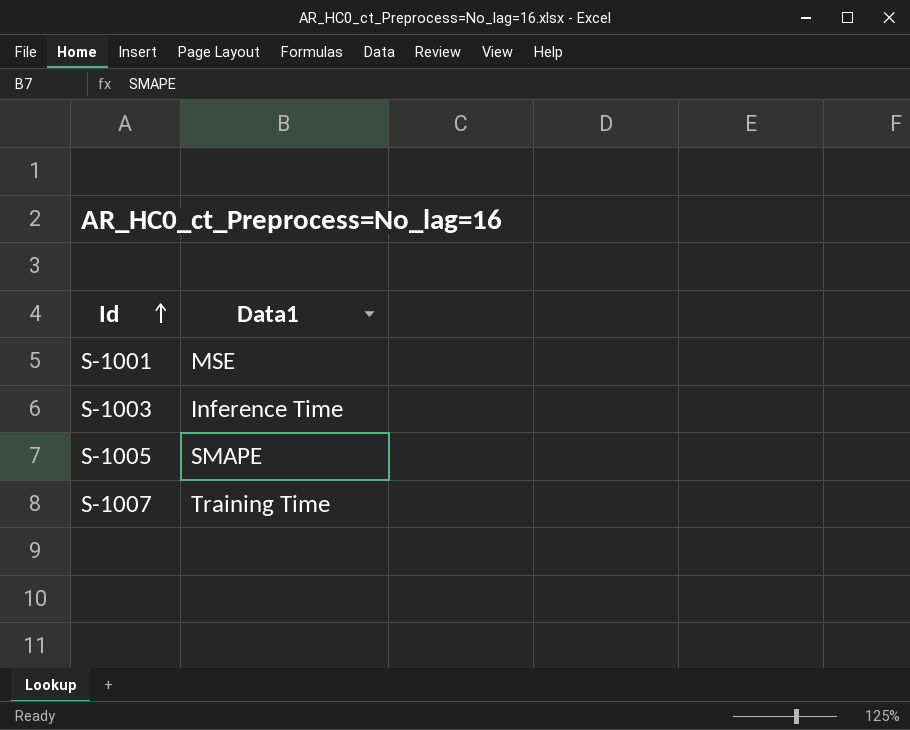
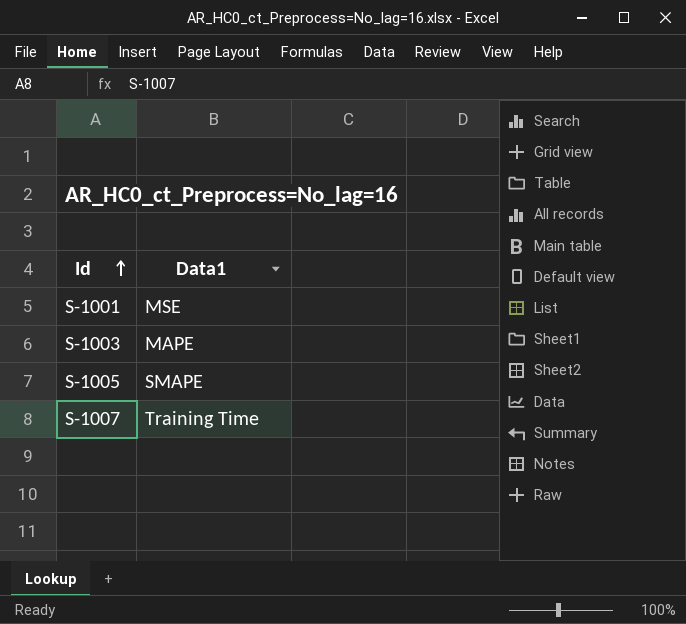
S-1003 | Data1: Inference Time -> MAPE

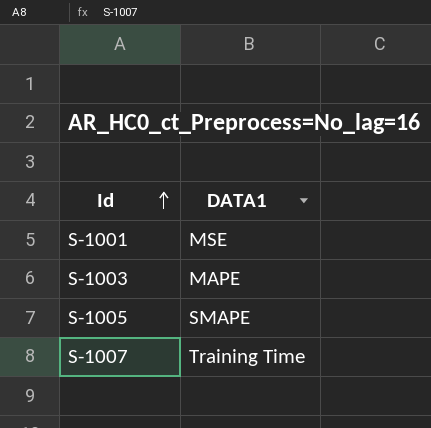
column name: Data1 -> DATA1

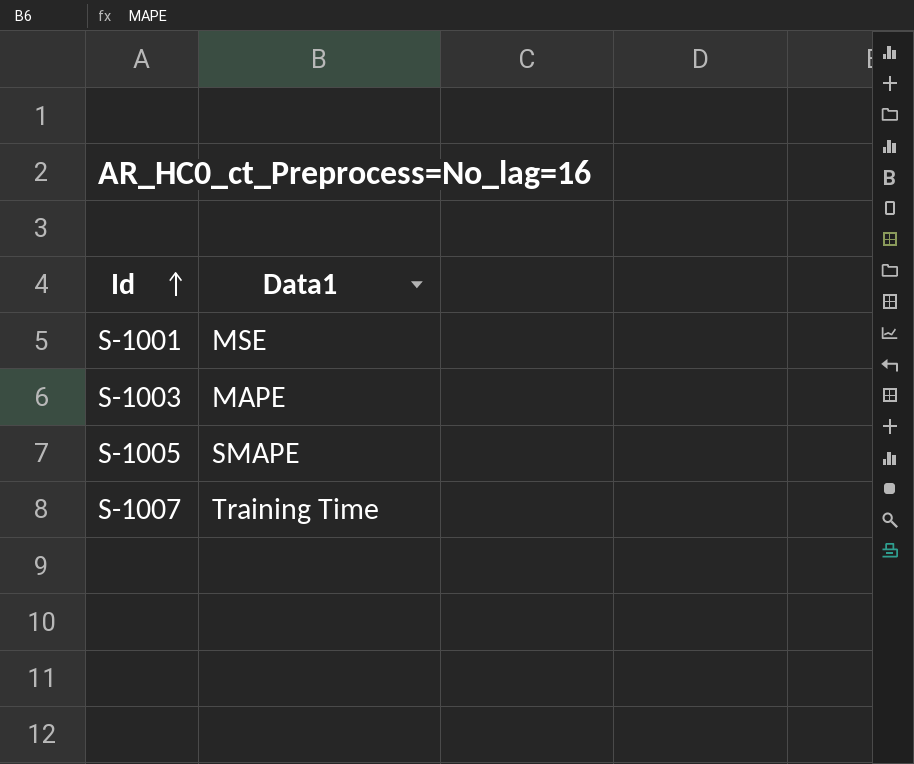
column name: DATA1 -> Data1

